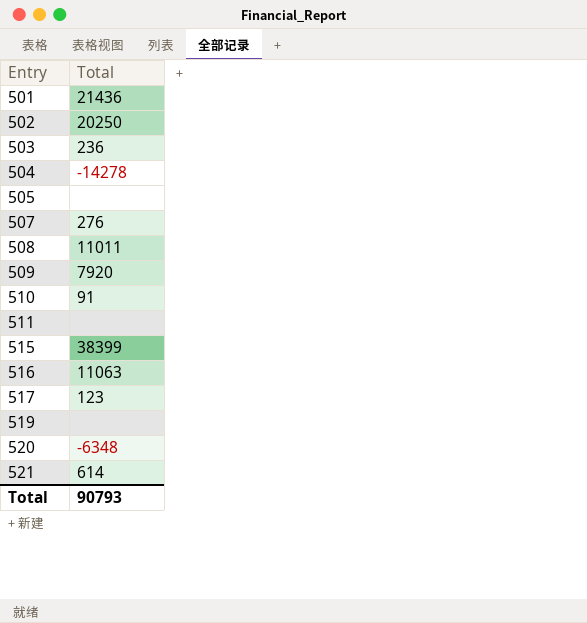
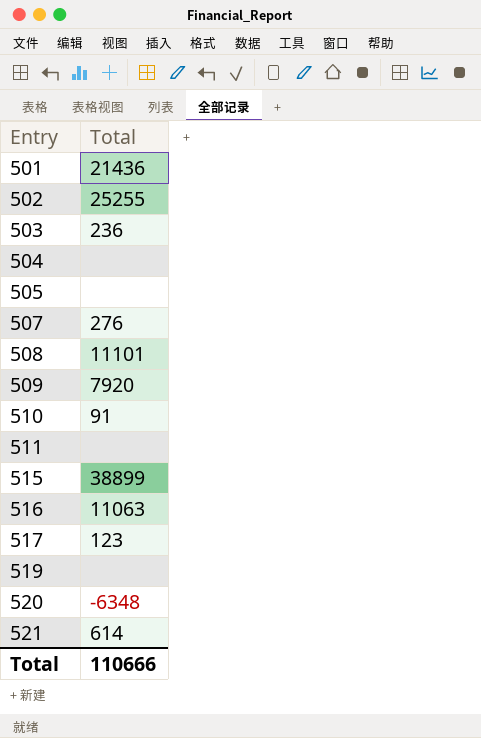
502 | Total: 20250 -> 25255
504 | Total: -14278 -> none
508 | Total: 11011 -> 11101
515 | Total: 38399 -> 38899
Total | Total: 90793 -> 110666

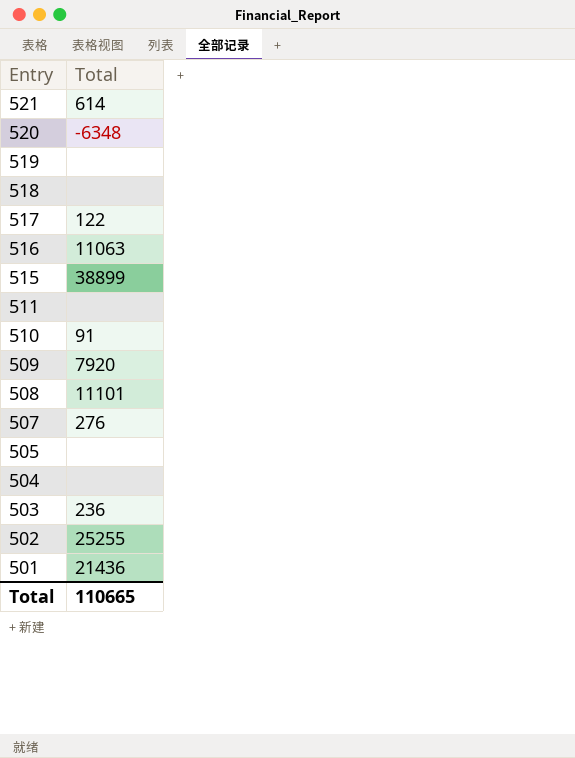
row order: Entry ascending -> Entry descending
row 518: none -> none
517 | Total: 123 -> 122
Total | Total: 110666 -> 110665

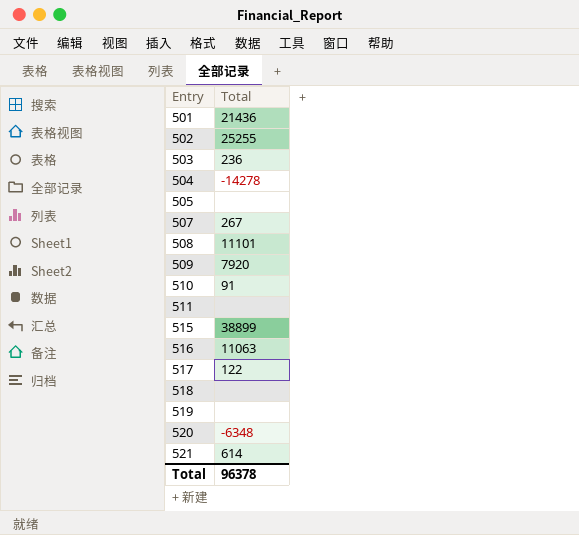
row order: Entry descending -> Entry ascending
504 | Total: none -> -14278
507 | Total: 276 -> 267
Total | Total: 110665 -> 96378

